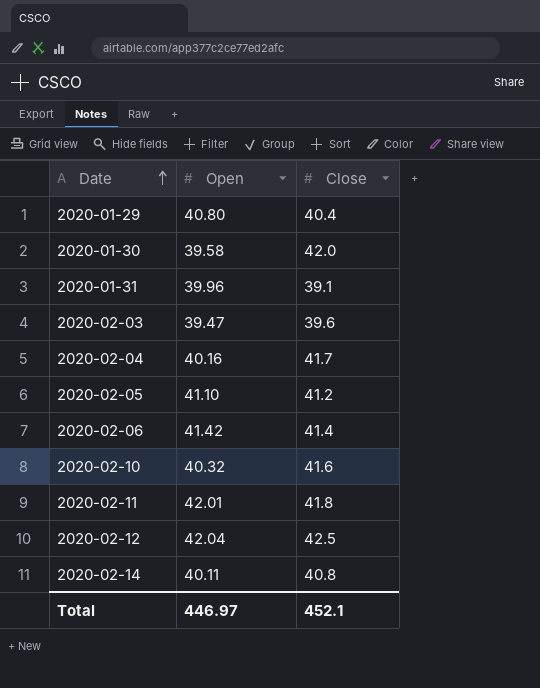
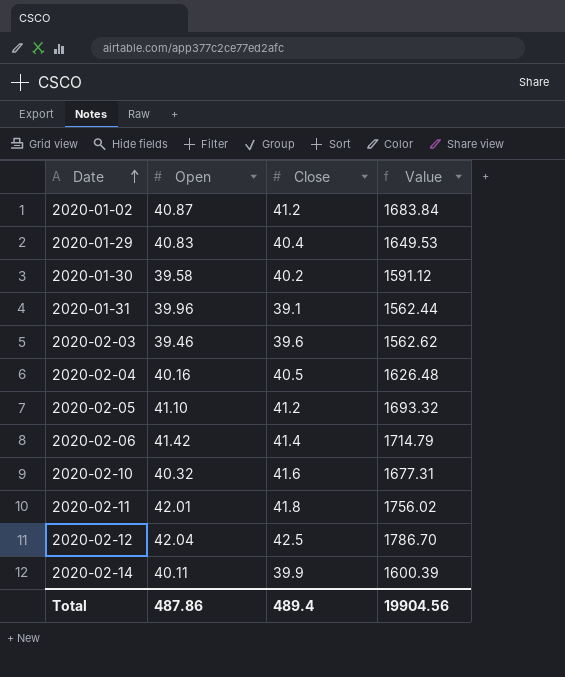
column Value | formula: none -> [Open] * [Close]
row 2020-01-02: none -> 40.87 | 41.2 | 1683.84
2020-01-29 | Open: 40.80 -> 40.83
2020-01-30 | Close: 42.0 -> 40.2
2020-02-03 | Open: 39.47 -> 39.46
2020-02-04 | Close: 41.7 -> 40.5
2020-02-14 | Close: 40.8 -> 39.9
Total | Open: 446.97 -> 487.86
Total | Close: 452.1 -> 489.4

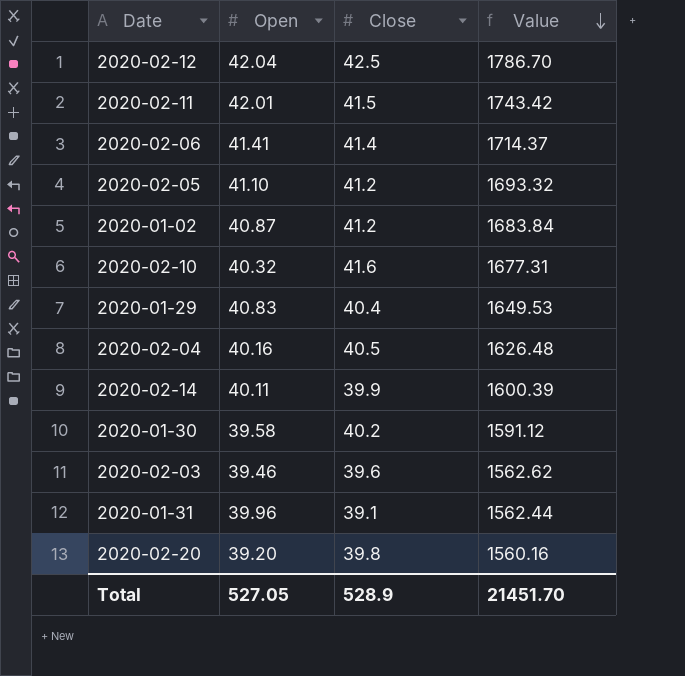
row order: Date ascending -> Value descending
2020-02-11 | Close: 41.8 -> 41.5
2020-02-11 | Value: 1756.02 -> 1743.42
2020-02-06 | Open: 41.42 -> 41.41
2020-02-06 | Value: 1714.79 -> 1714.37
row 2020-02-20: none -> 39.20 | 39.8 | 1560.16
Total | Open: 487.86 -> 527.05
Total | Close: 489.4 -> 528.9
Total | Value: 19904.56 -> 21451.70

